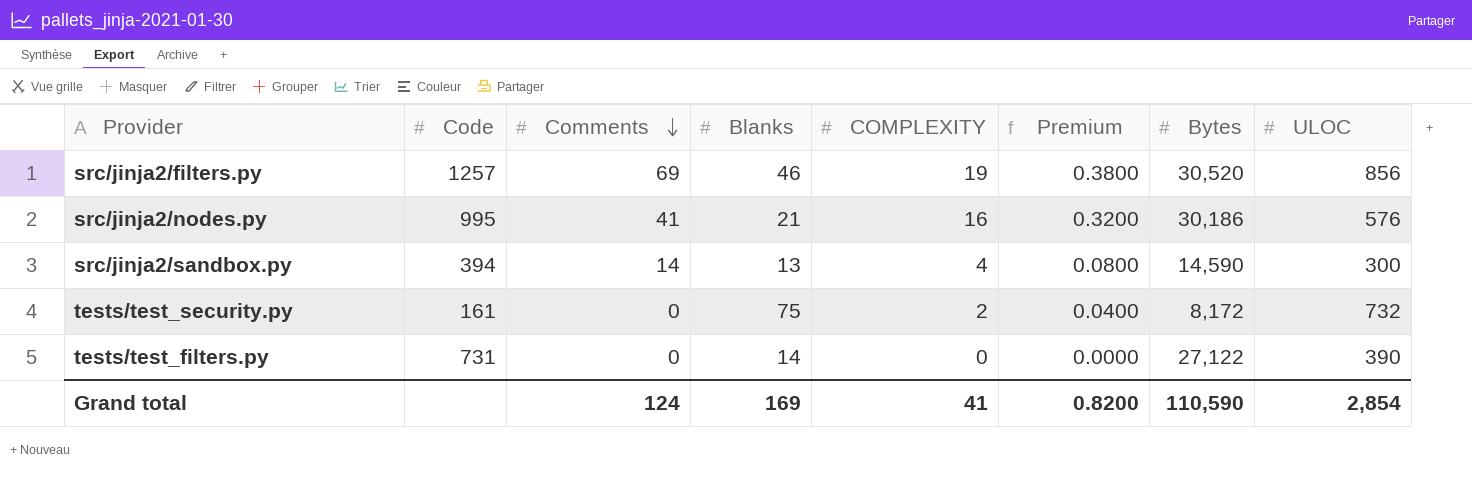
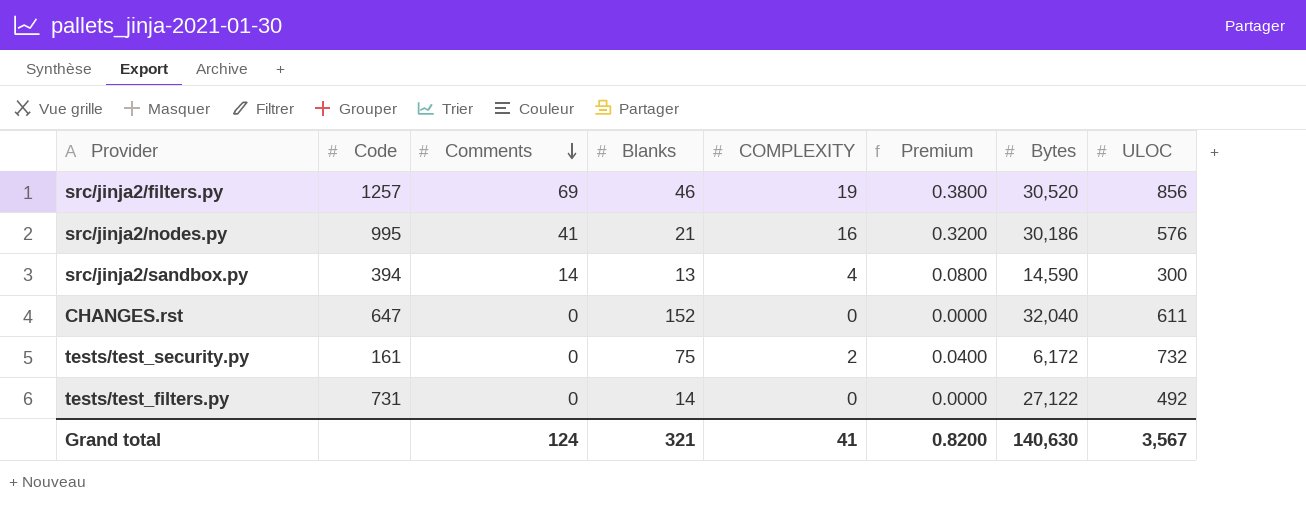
row CHANGES.rst: none -> 647 | 0 | 152 | 0 | 0.0000 | 32,040 | 611
tests/test_security.py | Bytes: 8,172 -> 6,172
tests/test_filters.py | ULOC: 390 -> 492
Grand total | Blanks: 169 -> 321
Grand total | Bytes: 110,590 -> 140,630
Grand total | ULOC: 2,854 -> 3,567

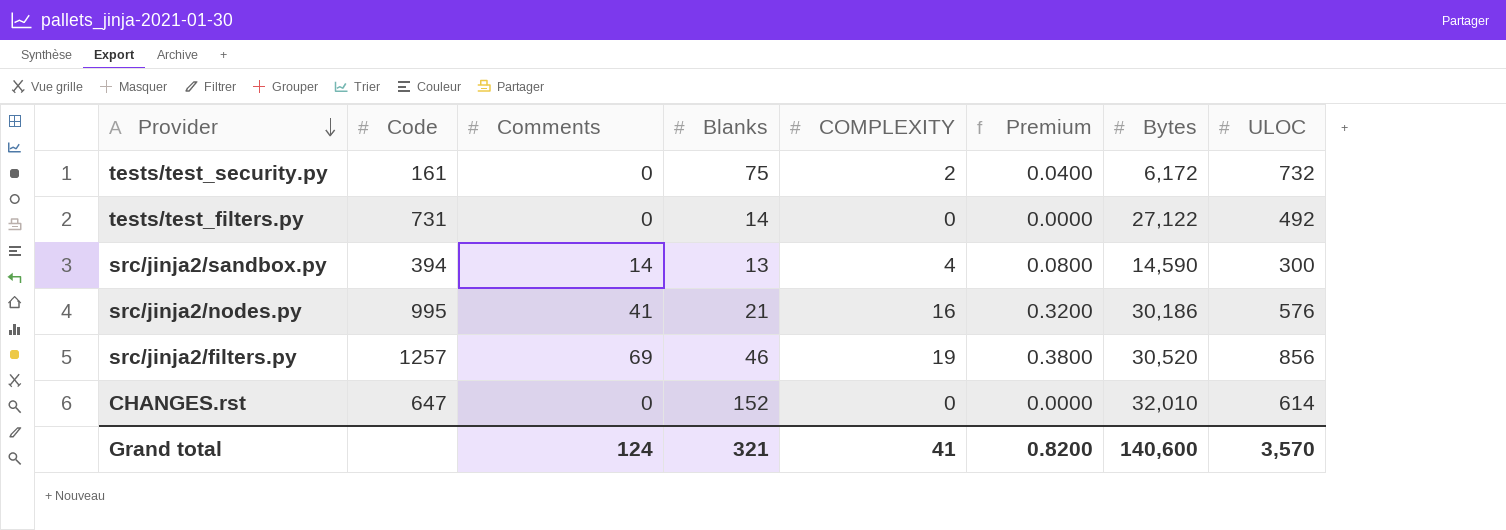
row order: Comments descending -> Provider descending
CHANGES.rst | Bytes: 32,040 -> 32,010
CHANGES.rst | ULOC: 611 -> 614
Grand total | Bytes: 140,630 -> 140,600
Grand total | ULOC: 3,567 -> 3,570

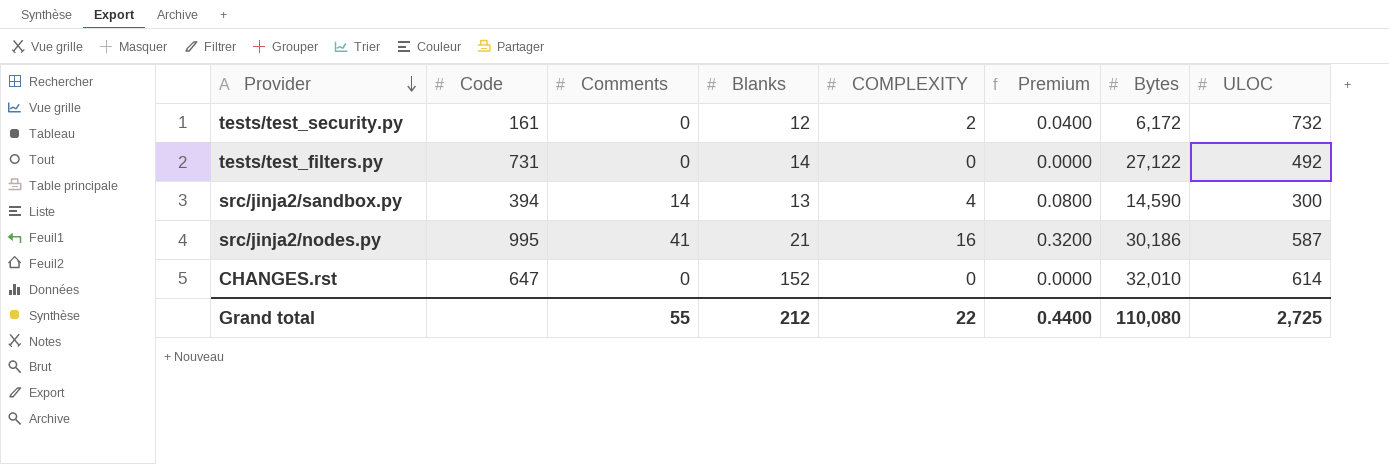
row src/jinja2/filters.py: 1257 | 69 | 46 | 19 | 0.3800 | 30,520 | 856 -> none
tests/test_security.py | Blanks: 75 -> 12
src/jinja2/nodes.py | ULOC: 576 -> 587
Grand total | Comments: 124 -> 55
Grand total | Blanks: 321 -> 212
Grand total | COMPLEXITY: 41 -> 22
Grand total | Premium: 0.8200 -> 0.4400
Grand total | Bytes: 140,600 -> 110,080
Grand total | ULOC: 3,570 -> 2,725

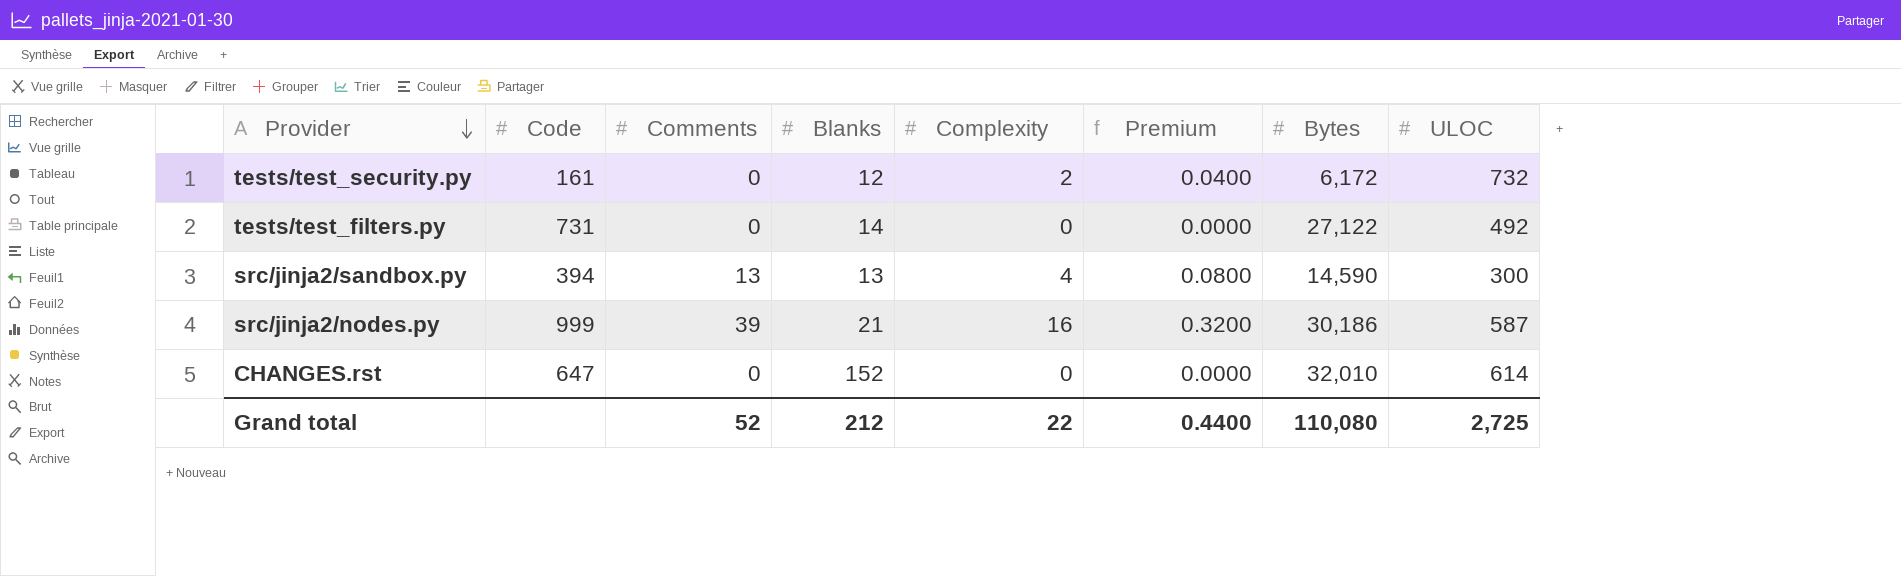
column name: COMPLEXITY -> Complexity
src/jinja2/sandbox.py | Comments: 14 -> 13
src/jinja2/nodes.py | Code: 995 -> 999
src/jinja2/nodes.py | Comments: 41 -> 39
Grand total | Comments: 55 -> 52

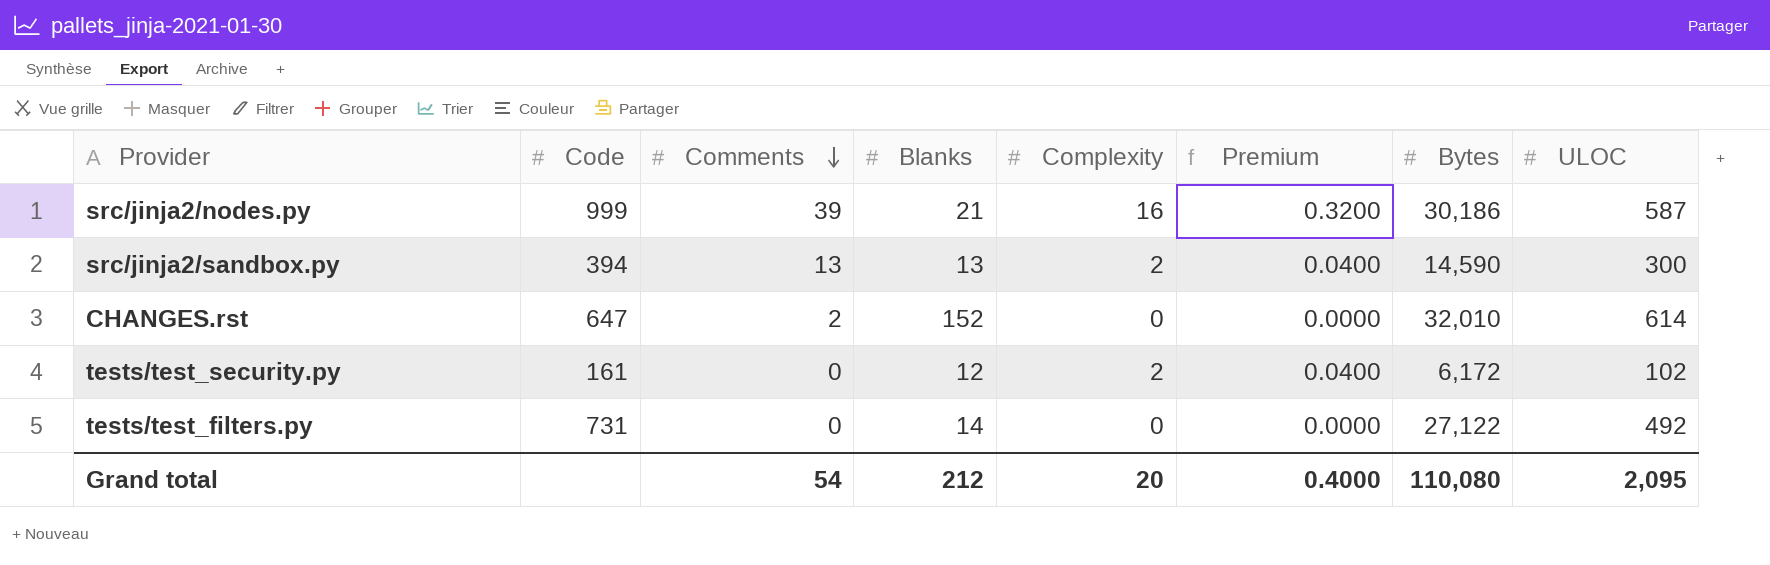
row order: Provider descending -> Comments descending
src/jinja2/sandbox.py | Complexity: 4 -> 2
src/jinja2/sandbox.py | Premium: 0.0800 -> 0.0400
CHANGES.rst | Comments: 0 -> 2
tests/test_security.py | ULOC: 732 -> 102
Grand total | Comments: 52 -> 54
Grand total | Complexity: 22 -> 20
Grand total | Premium: 0.4400 -> 0.4000
Grand total | ULOC: 2,725 -> 2,095

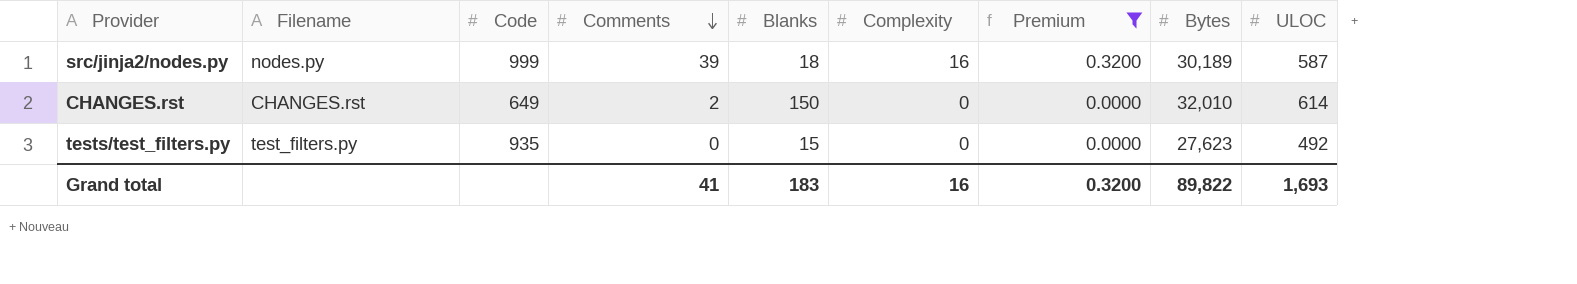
filter: none -> Premium != 0.0400
column Filename | position: none -> 2
src/jinja2/nodes.py | Blanks: 21 -> 18
src/jinja2/nodes.py | Bytes: 30,186 -> 30,189
CHANGES.rst | Code: 647 -> 649
CHANGES.rst | Blanks: 152 -> 150
tests/test_filters.py | Code: 731 -> 935
tests/test_filters.py | Blanks: 14 -> 15
tests/test_filters.py | Bytes: 27,122 -> 27,623
Grand total | Comments: 54 -> 41
Grand total | Blanks: 212 -> 183
Grand total | Complexity: 20 -> 16
Grand total | Premium: 0.4000 -> 0.3200
Grand total | Bytes: 110,080 -> 89,822
Grand total | ULOC: 2,095 -> 1,693

